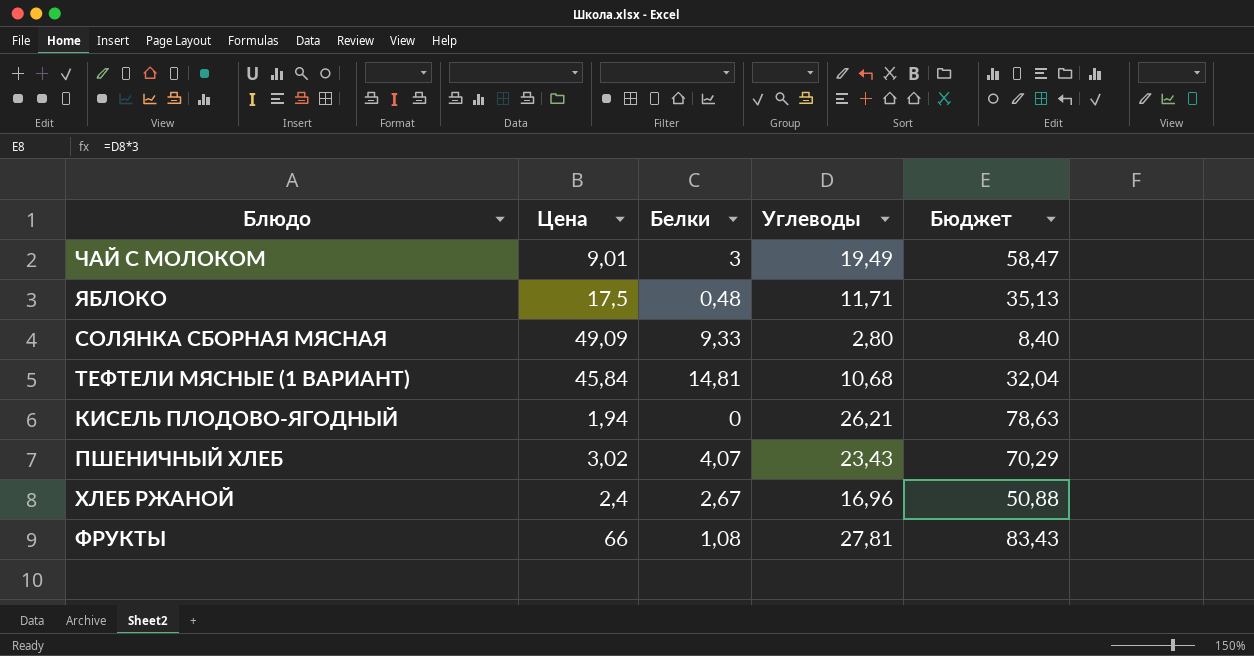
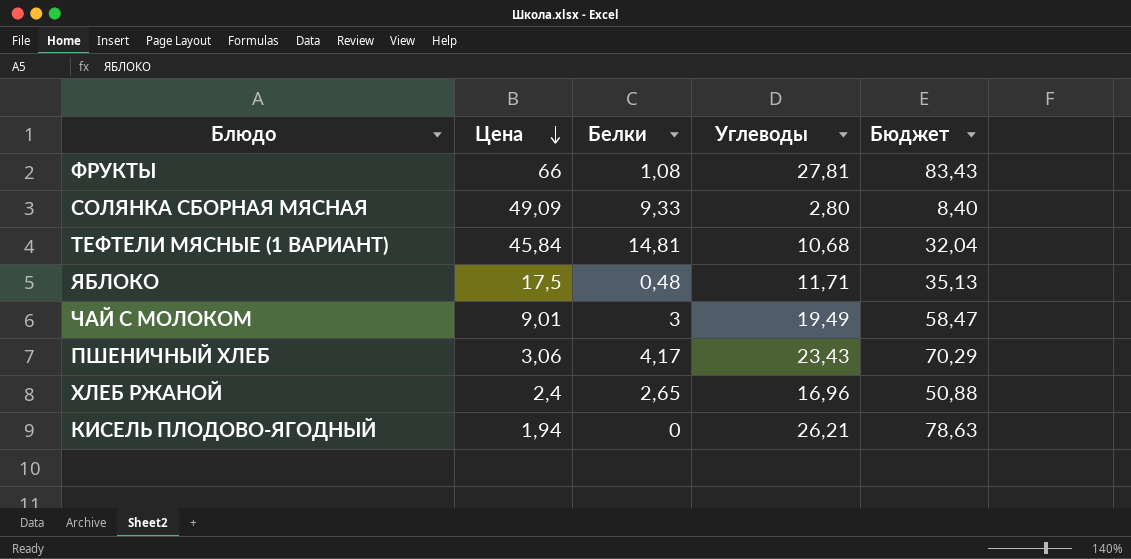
row order: none -> Цена descending
ПШЕНИЧНЫЙ ХЛЕБ | Цена: 3,02 -> 3,06
ПШЕНИЧНЫЙ ХЛЕБ | Белки: 4,07 -> 4,17
ХЛЕБ РЖАНОЙ | Белки: 2,67 -> 2,65

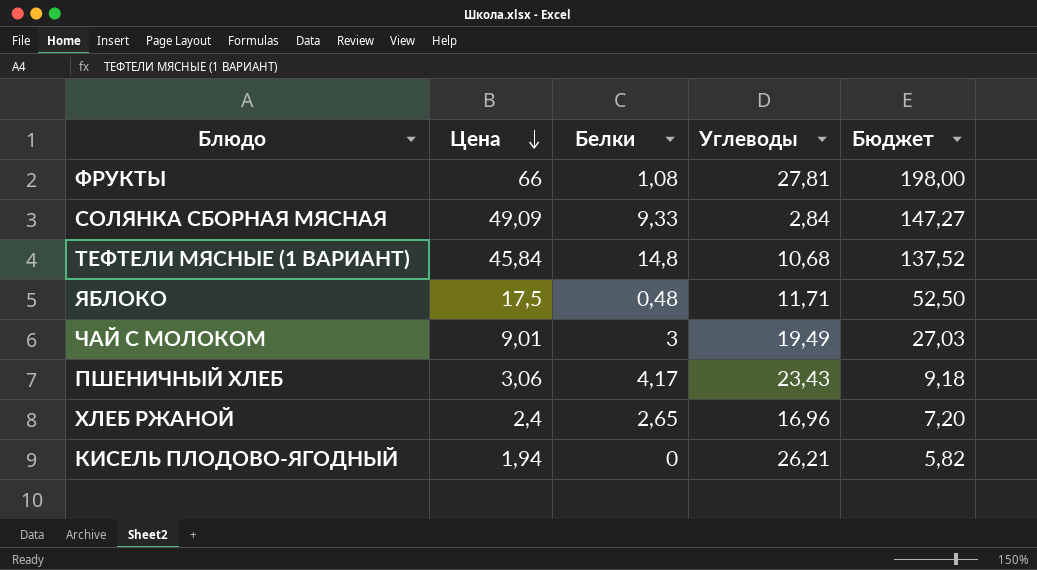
column Бюджет | formula: [Углеводы] * 3 -> [Цена] * 3
СОЛЯНКА СБОРНАЯ МЯСНАЯ | Углеводы: 2,80 -> 2,84
ТЕФТЕЛИ МЯСНЫЕ (1 ВАРИАНТ) | Белки: 14,81 -> 14,8

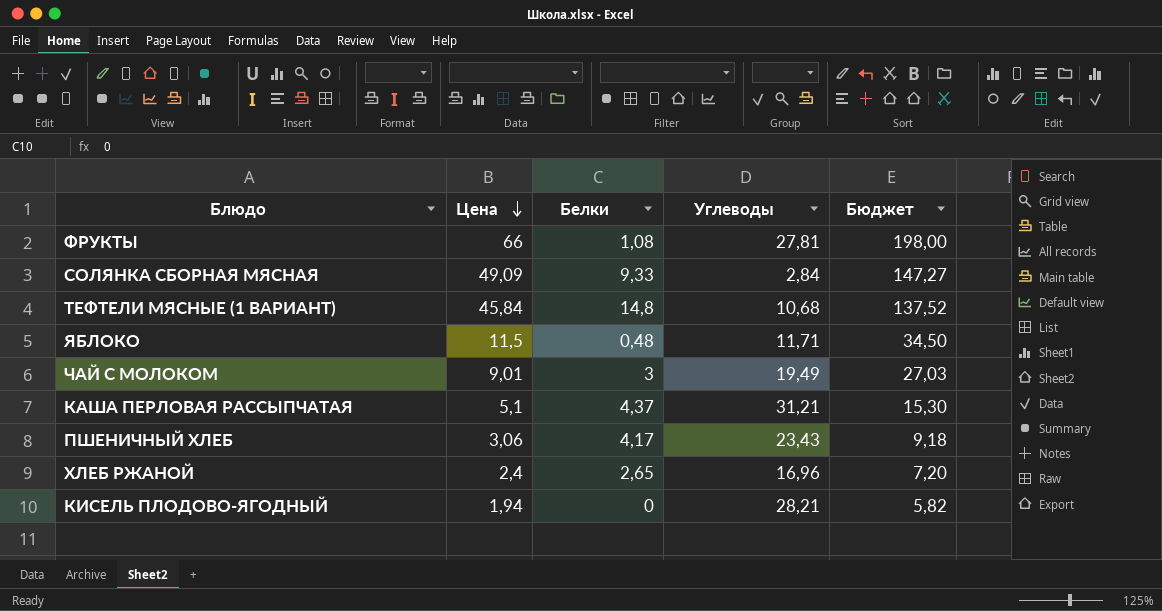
ЯБЛОКО | Цена: 17,5 -> 11,5
ЯБЛОКО | Бюджет: 52,50 -> 34,50
row КАША ПЕРЛОВАЯ РАССЫПЧАТАЯ: none -> 5,1 | 4,37 | 31,21 | 15,30
КИСЕЛЬ ПЛОДОВО-ЯГОДНЫЙ | Углеводы: 26,21 -> 28,21

